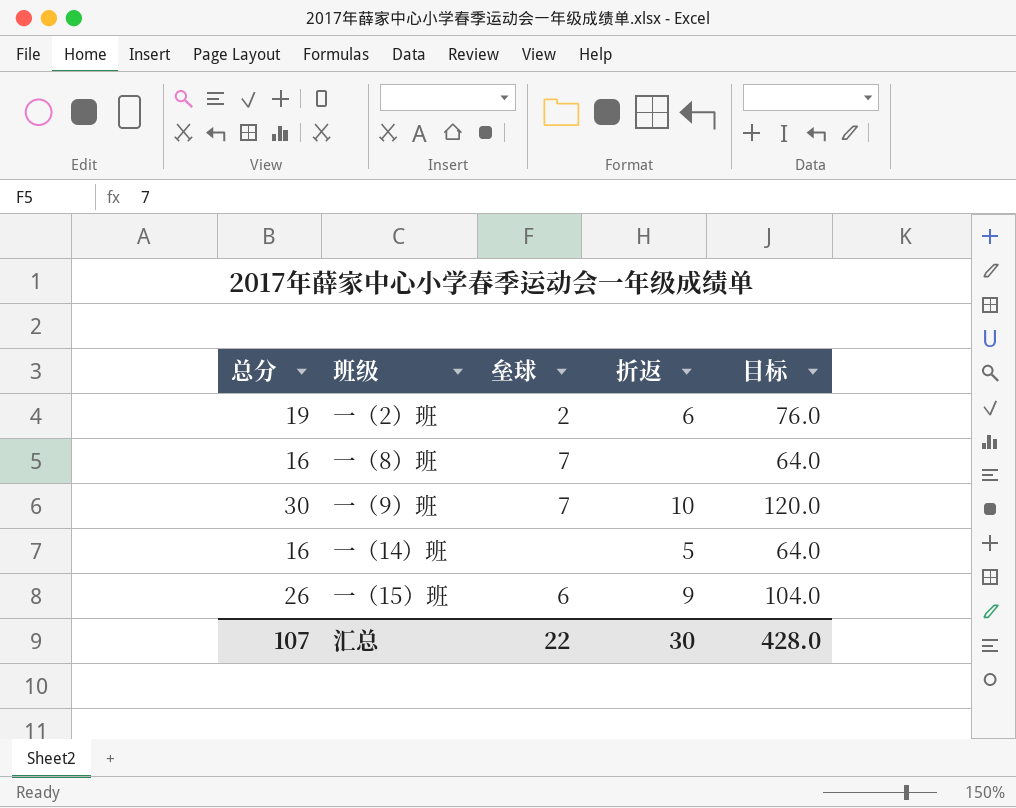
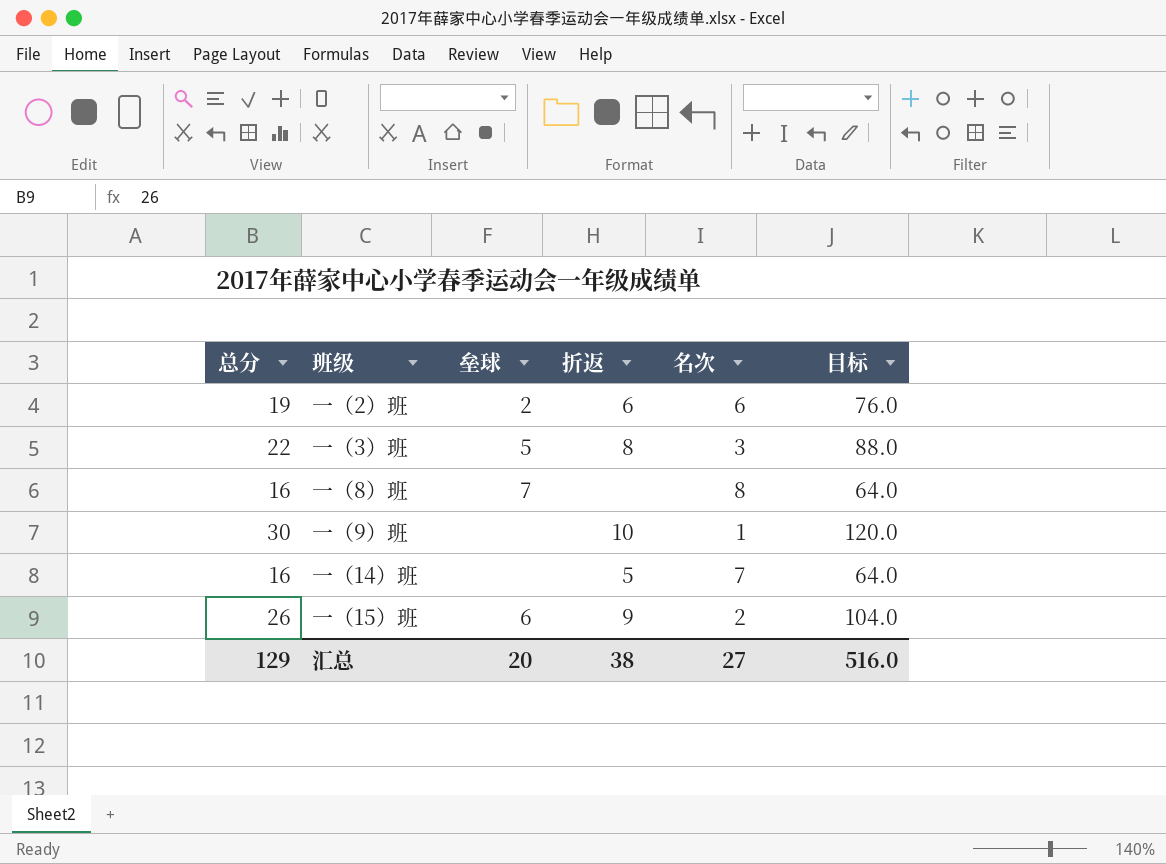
column 名次 | position: none -> 5
row 一（3）班: none -> 22 | 5 | 8 | 3 | 88.0
一（9）班 | 垒球: 7 -> none
汇总 | 总分: 107 -> 129
汇总 | 垒球: 22 -> 20
汇总 | 折返: 30 -> 38
汇总 | 目标: 428.0 -> 516.0

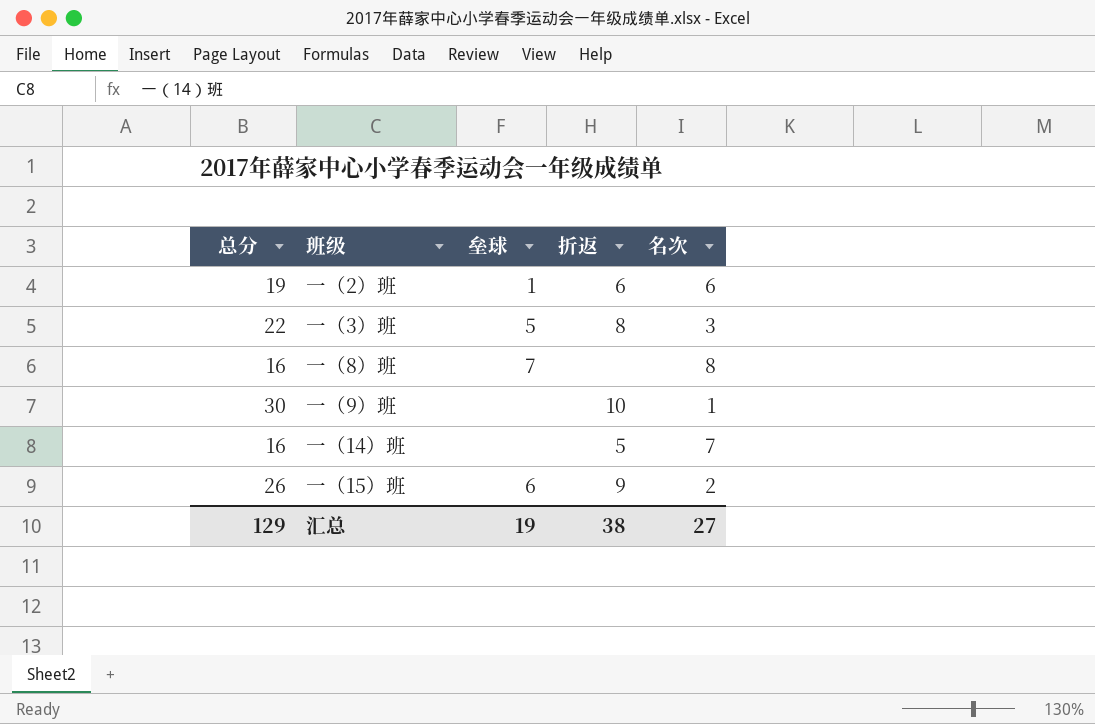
column 目标 | formula: [总分] * 4 -> none
一（2）班 | 垒球: 2 -> 1
汇总 | 垒球: 20 -> 19

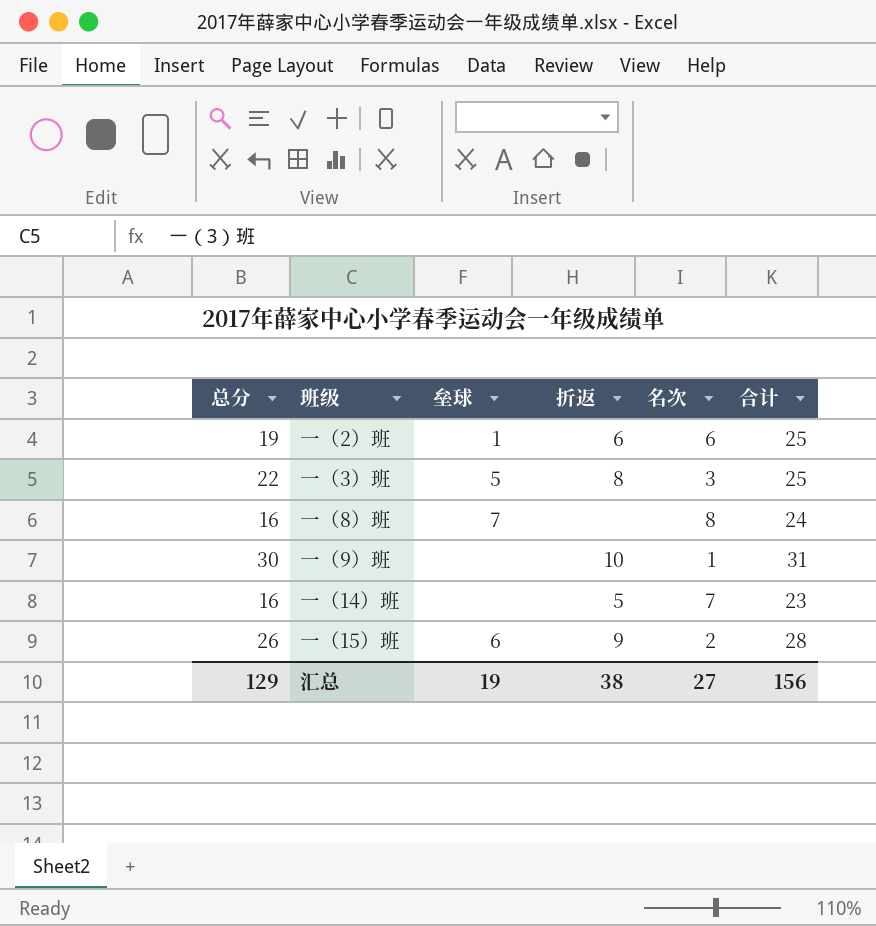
column 合计 | formula: none -> [总分] + [名次]

